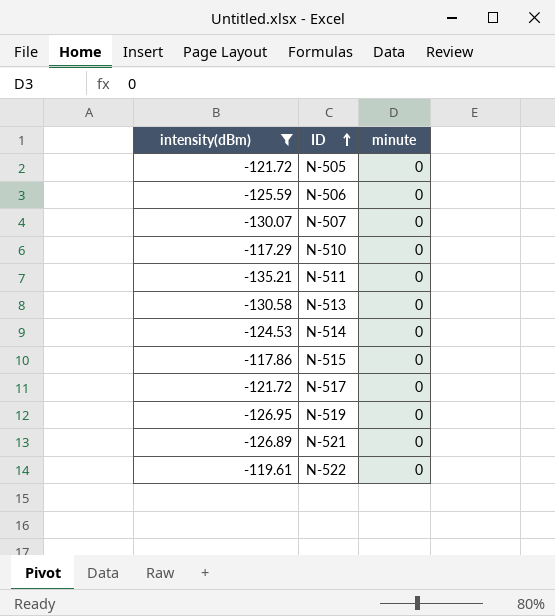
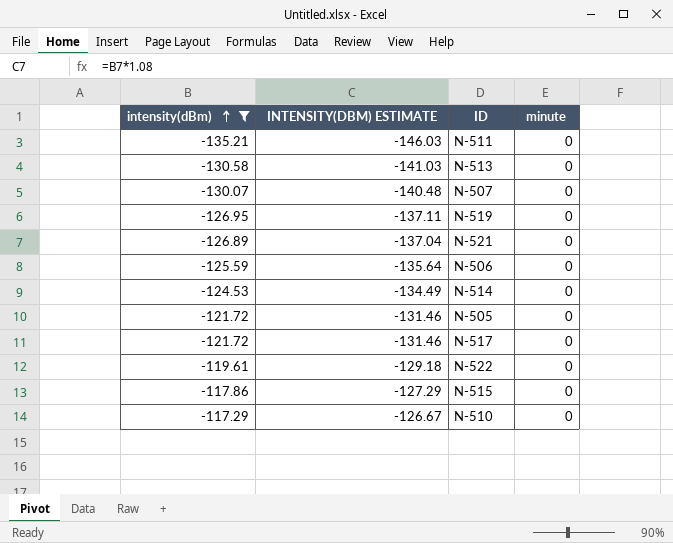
row order: ID ascending -> intensity(dBm) ascending
column INTENSITY(DBM) ESTIMATE | formula: none -> [intensity(dBm)] * 1.08

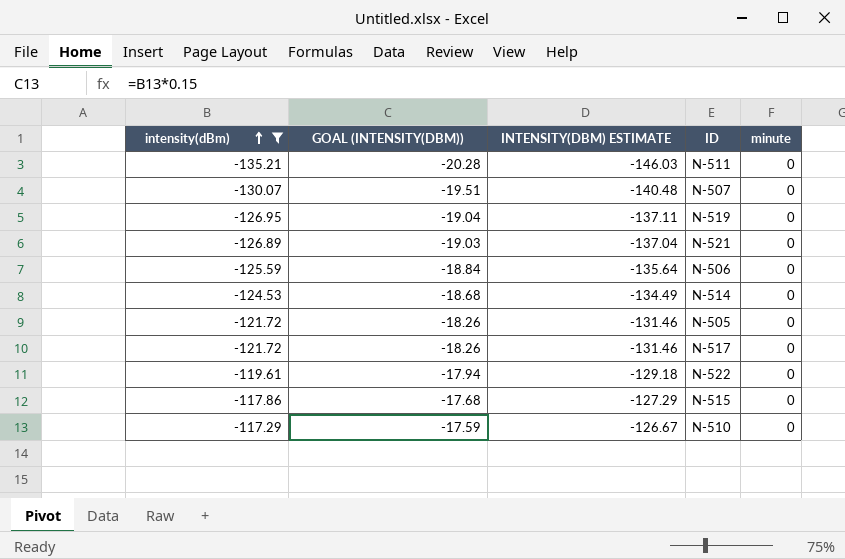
column GOAL (INTENSITY(DBM)) | formula: none -> [intensity(dBm)] * 0.15
row N-513: -130.58 | -141.03 | 0 -> none

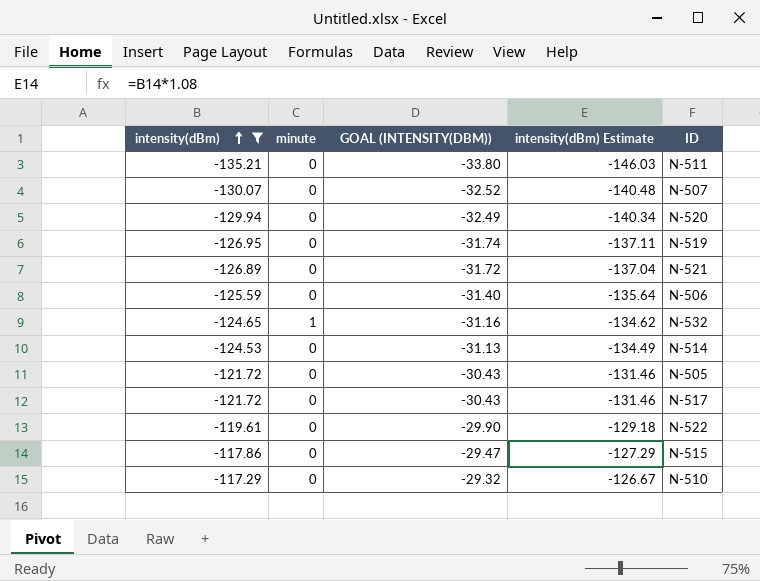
column minute | position: 5 -> 2
column GOAL (INTENSITY(DBM)) | formula: [intensity(dBm)] * 0.15 -> [intensity(dBm)] * 0.25
column name: INTENSITY(DBM) ESTIMATE -> intensity(dBm) Estimate
row N-520: none -> -129.94 | 0 | -32.49 | -140.34
row N-532: none -> -124.65 | 1 | -31.16 | -134.62

